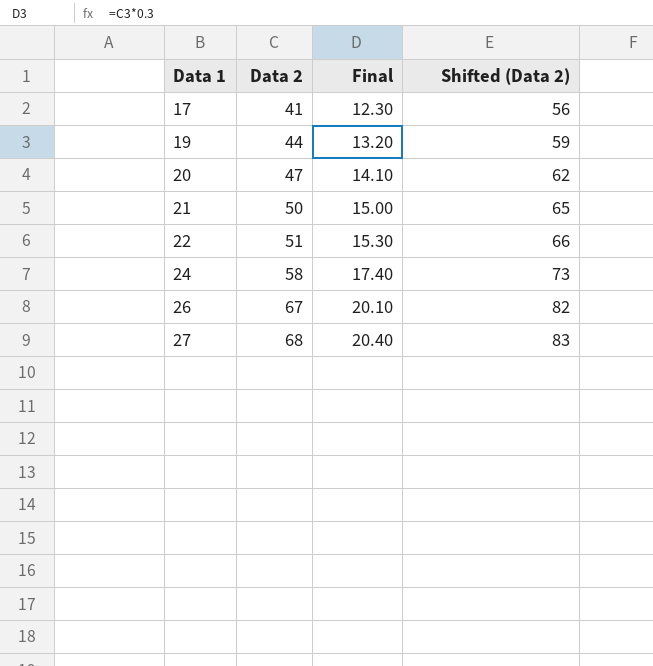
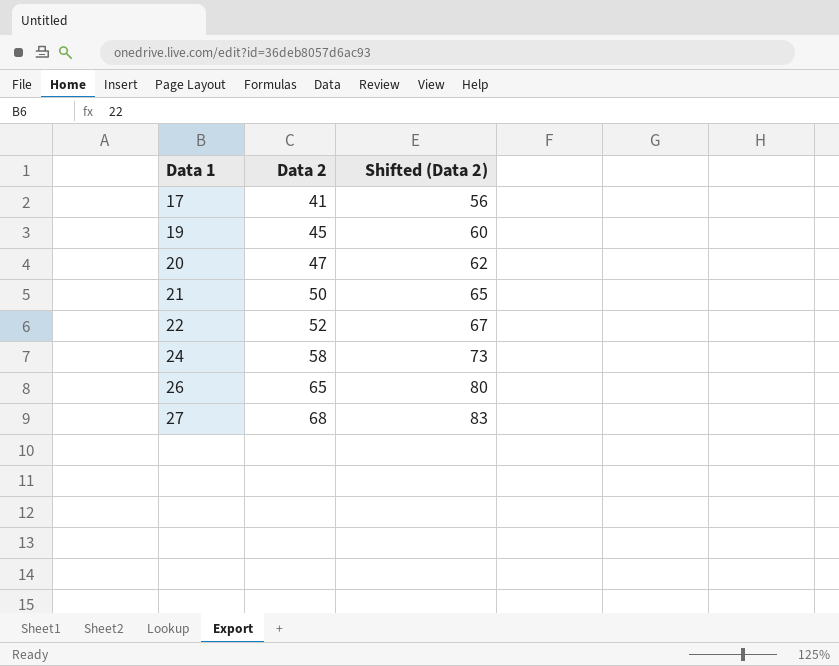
column Final | formula: [Data 2] * 0.3 -> none
19 | Data 2: 44 -> 45
19 | Shifted (Data 2): 59 -> 60
22 | Data 2: 51 -> 52
22 | Shifted (Data 2): 66 -> 67
26 | Data 2: 67 -> 65
26 | Shifted (Data 2): 82 -> 80

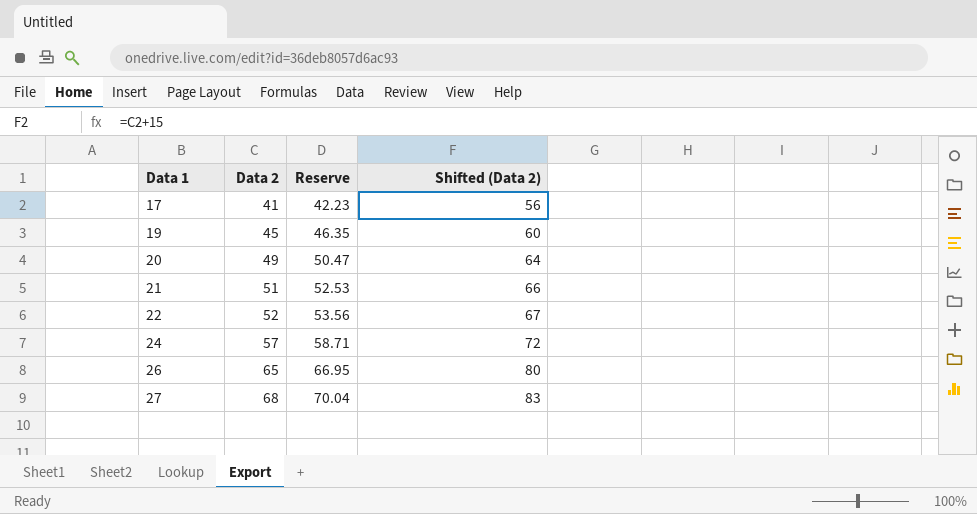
column Reserve | formula: none -> [Data 2] * 1.03
20 | Data 2: 47 -> 49
20 | Shifted (Data 2): 62 -> 64
21 | Data 2: 50 -> 51
21 | Shifted (Data 2): 65 -> 66
24 | Data 2: 58 -> 57
24 | Shifted (Data 2): 73 -> 72

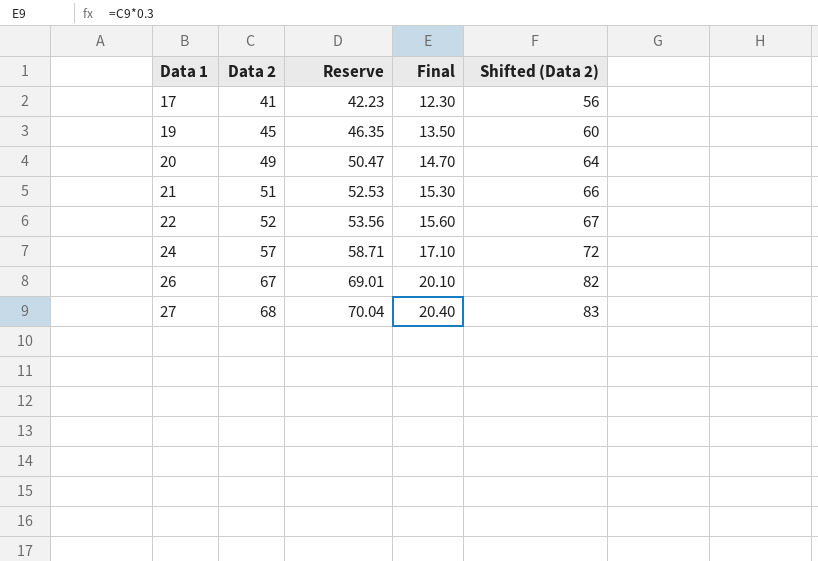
column Final | formula: none -> [Data 2] * 0.3
26 | Data 2: 65 -> 67
26 | Reserve: 66.95 -> 69.01
26 | Shifted (Data 2): 80 -> 82

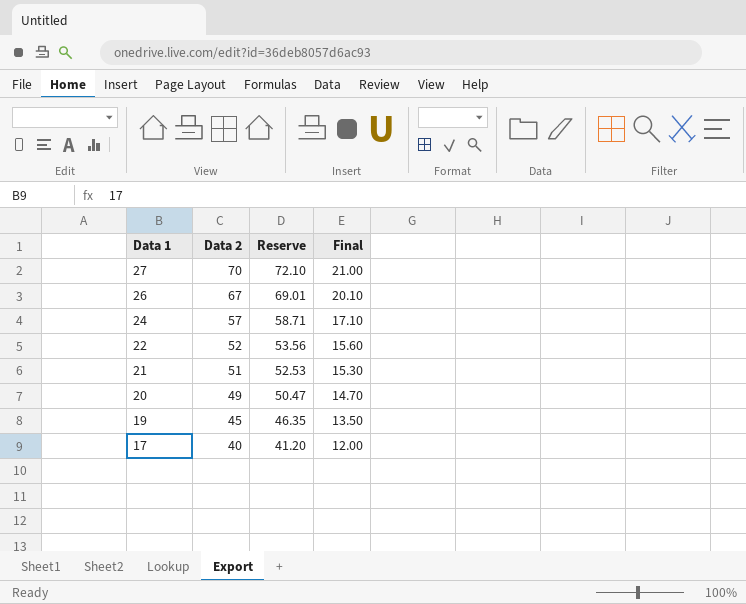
row order: Data 1 ascending -> Data 1 descending
column Shifted (Data 2) | formula: [Data 2] + 15 -> none
27 | Data 2: 68 -> 70
27 | Reserve: 70.04 -> 72.10
27 | Final: 20.40 -> 21.00
17 | Data 2: 41 -> 40
17 | Reserve: 42.23 -> 41.20
17 | Final: 12.30 -> 12.00

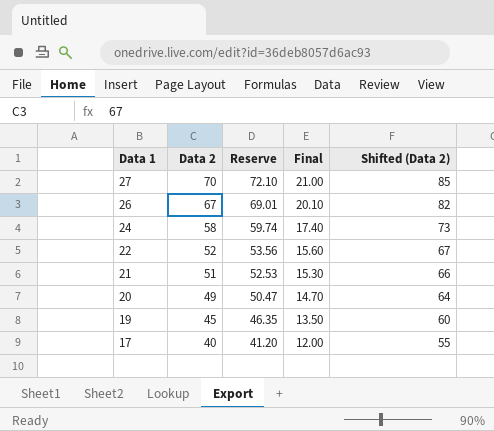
column Shifted (Data 2) | formula: none -> [Data 2] + 15
24 | Data 2: 57 -> 58
24 | Reserve: 58.71 -> 59.74
24 | Final: 17.10 -> 17.40

